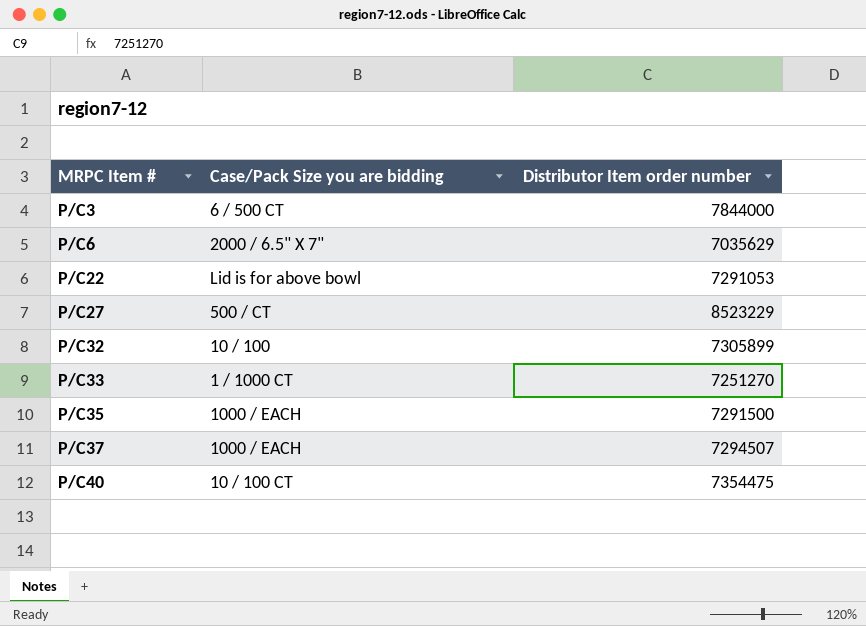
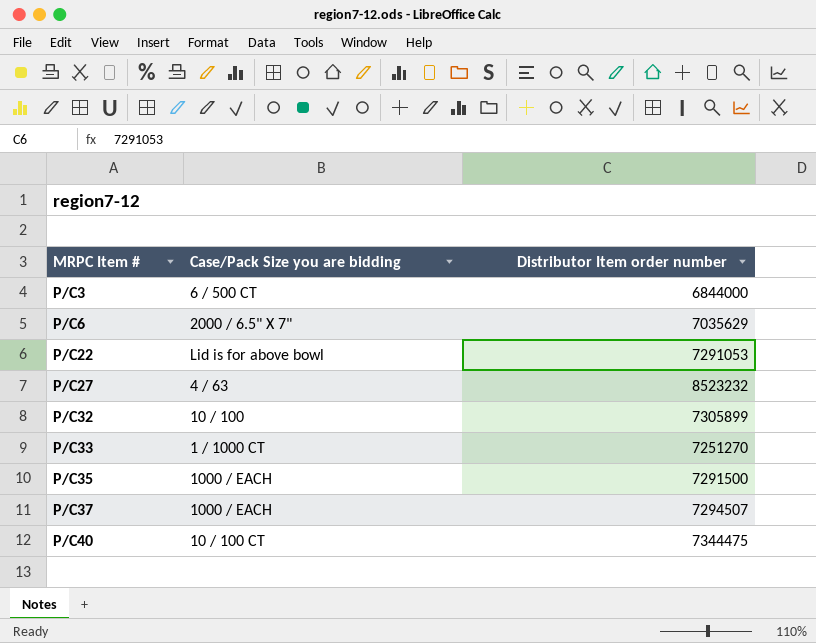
P/C3 | Distributor Item order number: 7844000 -> 6844000
P/C27 | Case/Pack Size you are bidding: 500 / CT -> 4 / 63
P/C27 | Distributor Item order number: 8523229 -> 8523232
P/C40 | Distributor Item order number: 7354475 -> 7344475

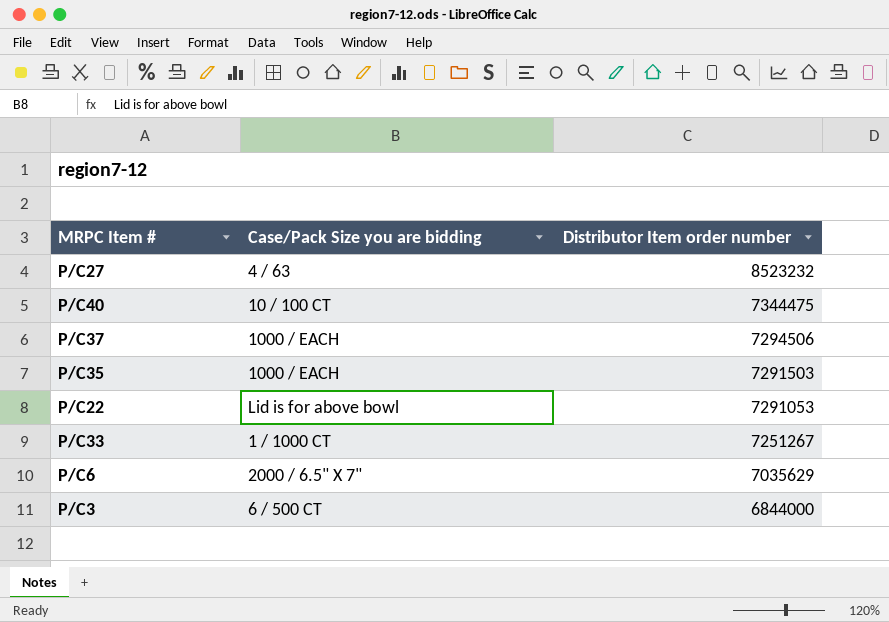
row order: MRPC Item # ascending -> Distributor Item order number descending
row P/C32: 10 / 100 | 7305899 -> none
P/C37 | Distributor Item order number: 7294507 -> 7294506
P/C35 | Distributor Item order number: 7291500 -> 7291503
P/C33 | Distributor Item order number: 7251270 -> 7251267

